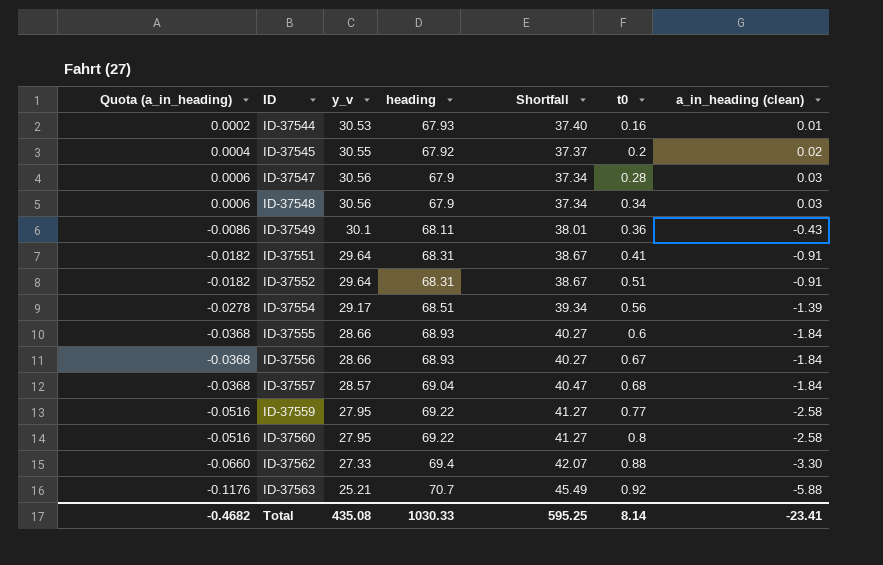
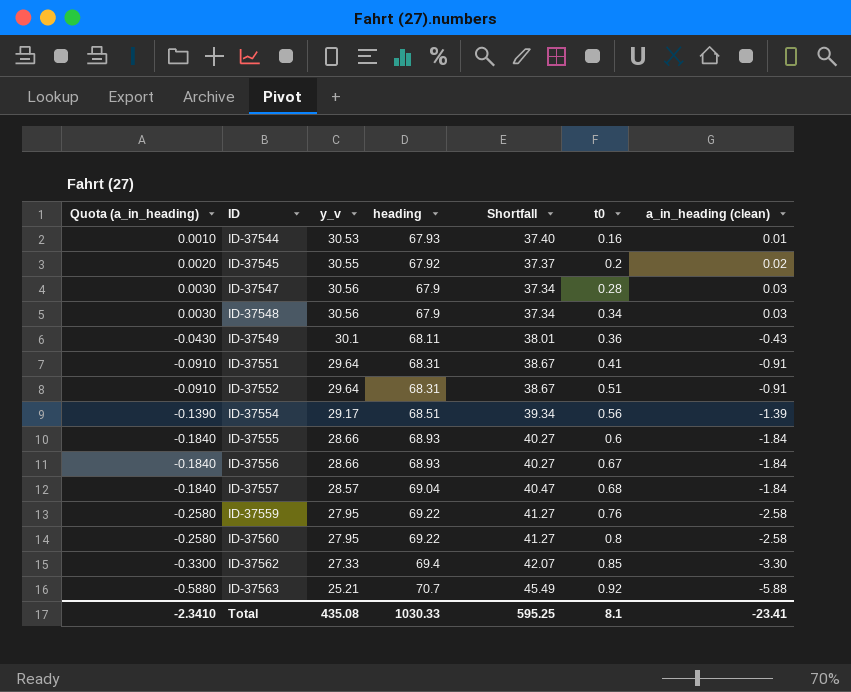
column Quota (a_in_heading) | formula: [a_in_heading (clean)] * 0.02 -> [a_in_heading (clean)] * 0.1
ID-37559 | t0: 0.77 -> 0.76
ID-37562 | t0: 0.88 -> 0.85
Total | Quota (a_in_heading): -0.4682 -> -2.3410
Total | t0: 8.14 -> 8.1

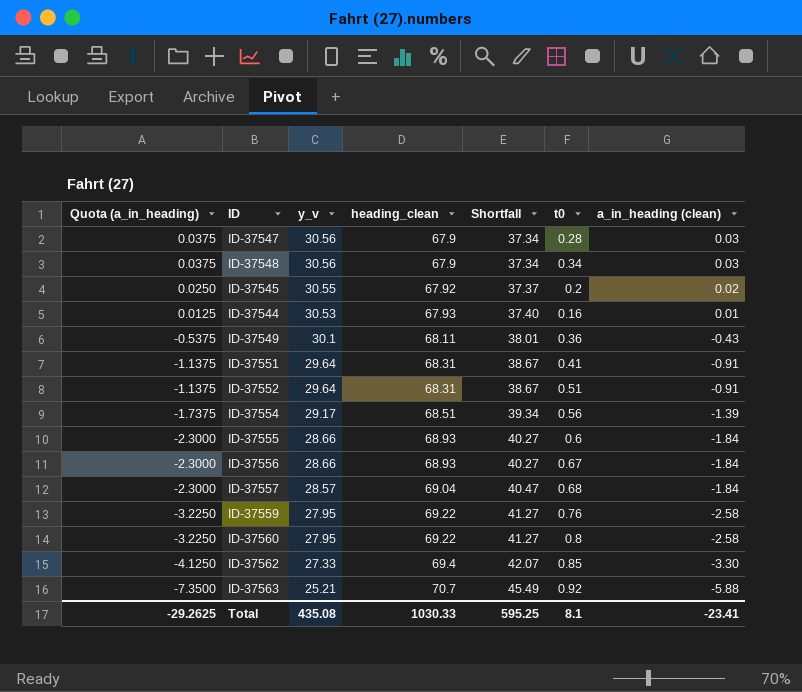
row order: ID ascending -> Quota (a_in_heading) descending
column Quota (a_in_heading) | formula: [a_in_heading (clean)] * 0.1 -> [a_in_heading (clean)] * 1.25
column name: heading -> heading_clean
Total | Quota (a_in_heading): -2.3410 -> -29.2625

